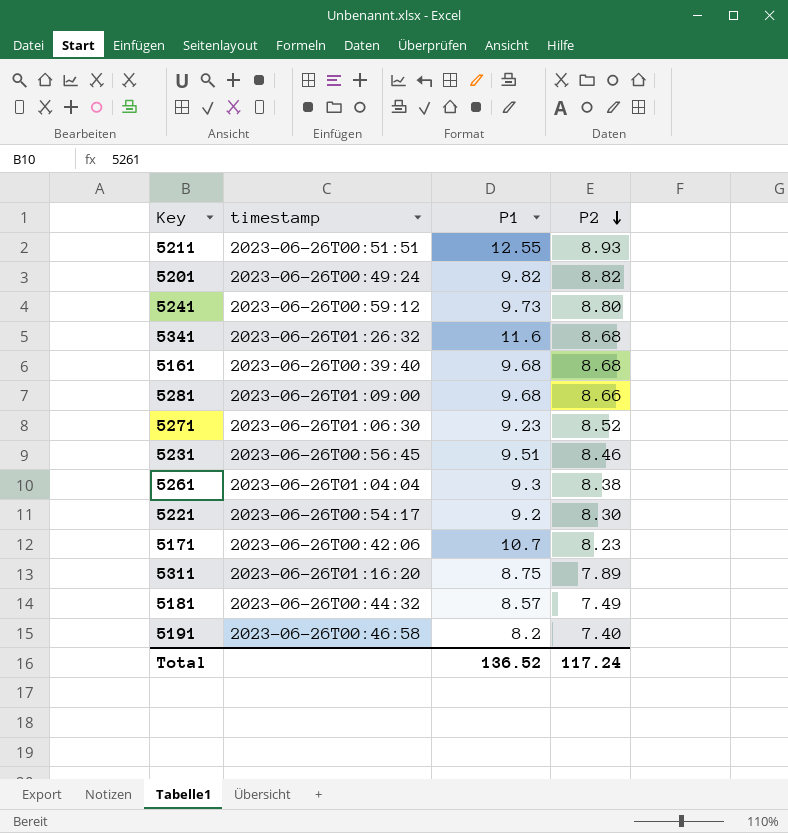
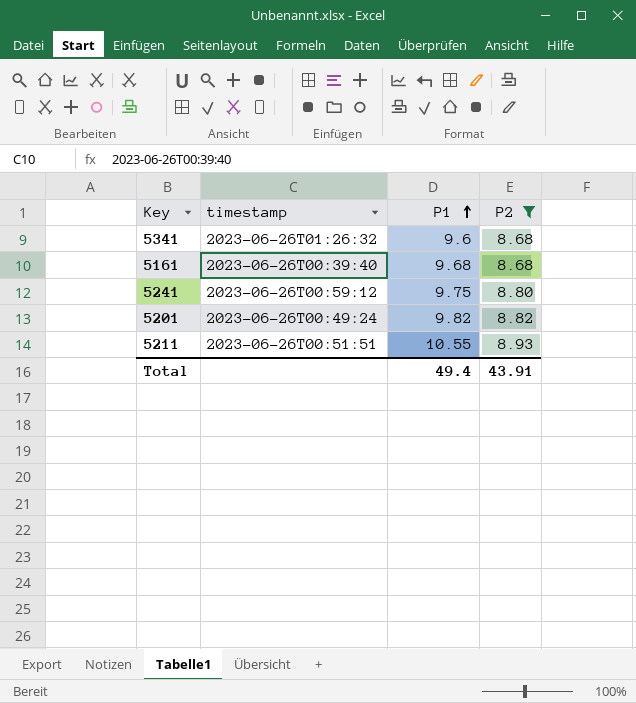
filter: none -> P2 >= 8.68
row order: P2 descending -> P1 ascending
5341 | P1: 11.6 -> 9.6
5241 | P1: 9.73 -> 9.75
5211 | P1: 12.55 -> 10.55
Total | P1: 136.52 -> 49.4
Total | P2: 117.24 -> 43.91

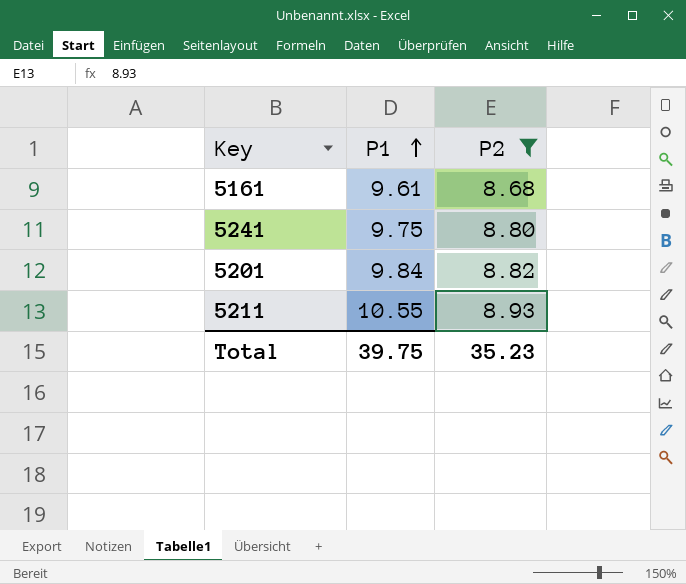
column timestamp | position: 2 -> none
row 5341: 2023-06-26T01:26:32 | 9.6 | 8.68 -> none
5161 | P1: 9.68 -> 9.61
5201 | P1: 9.82 -> 9.84
Total | P1: 49.4 -> 39.75
Total | P2: 43.91 -> 35.23

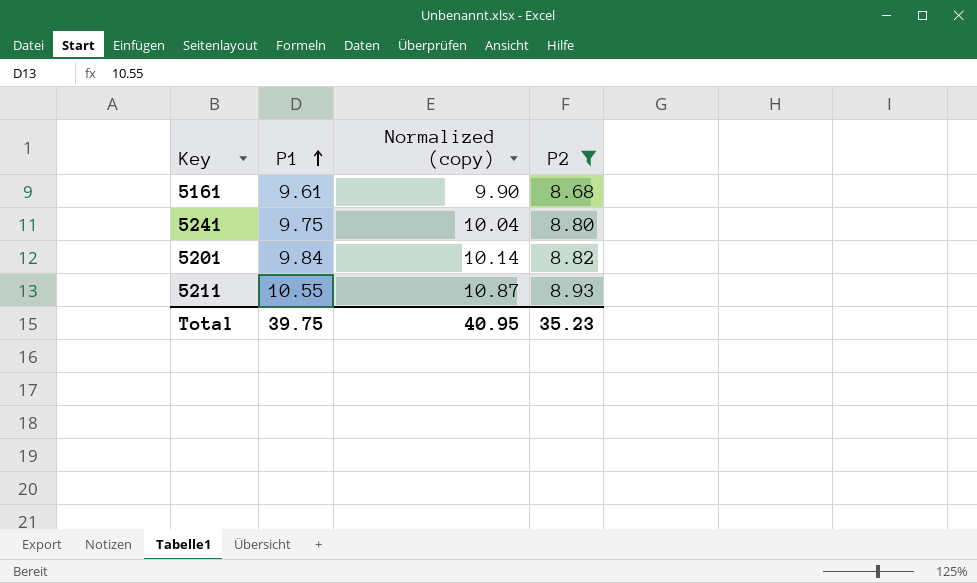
column Normalized (copy) | formula: none -> [P1] * 1.03

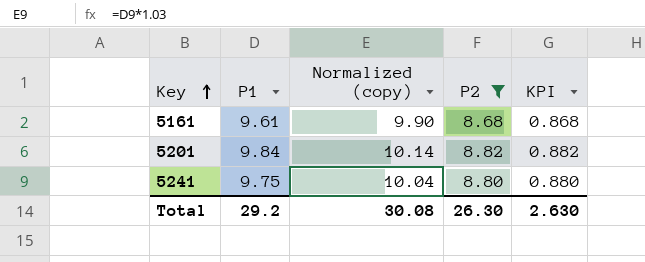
row order: P1 ascending -> Key ascending
column KPI | formula: none -> [P2] * 0.1
row 5211: 10.55 | 10.87 | 8.93 -> none
Total | P1: 39.75 -> 29.2
Total | Normalized (copy): 40.95 -> 30.08
Total | P2: 35.23 -> 26.30

